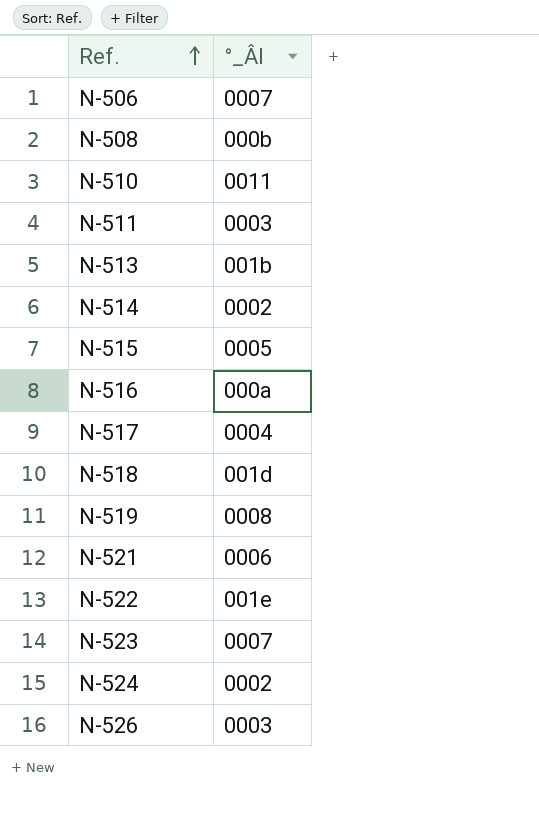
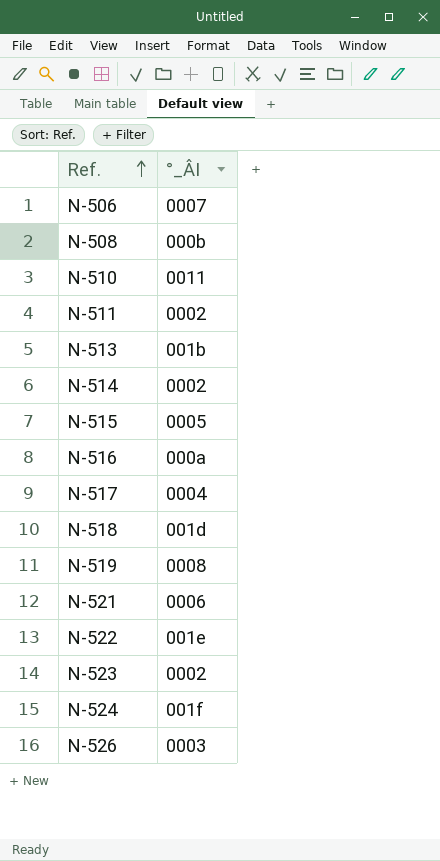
N-511 | °_ÂI: 0003 -> 0002
N-523 | °_ÂI: 0007 -> 0002
N-524 | °_ÂI: 0002 -> 001f

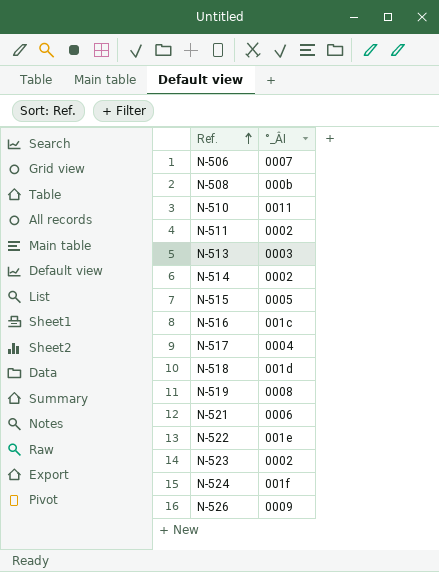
N-513 | °_ÂI: 001b -> 0003
N-516 | °_ÂI: 000a -> 001c
N-526 | °_ÂI: 0003 -> 0009

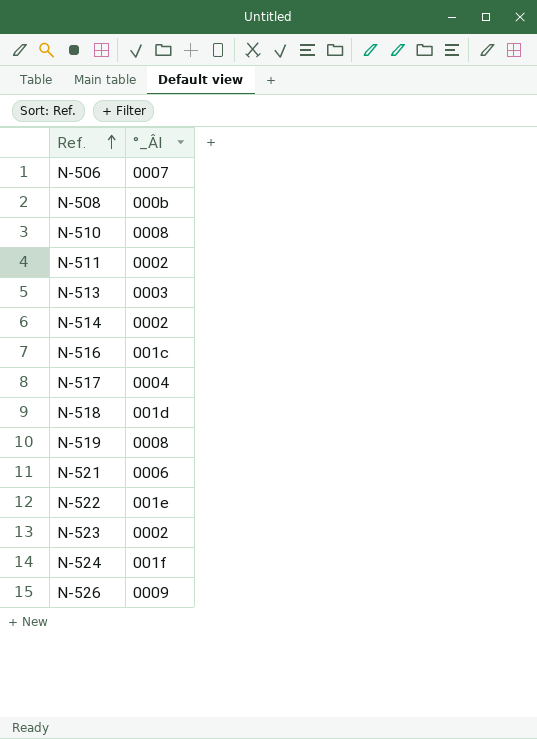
row N-515: 0005 -> none
N-510 | °_ÂI: 0011 -> 0008

